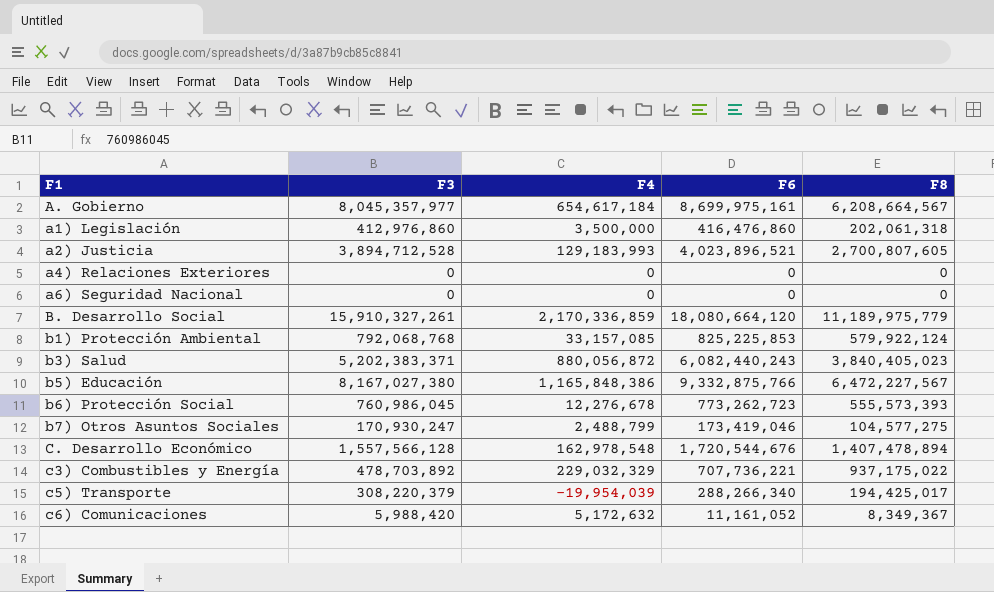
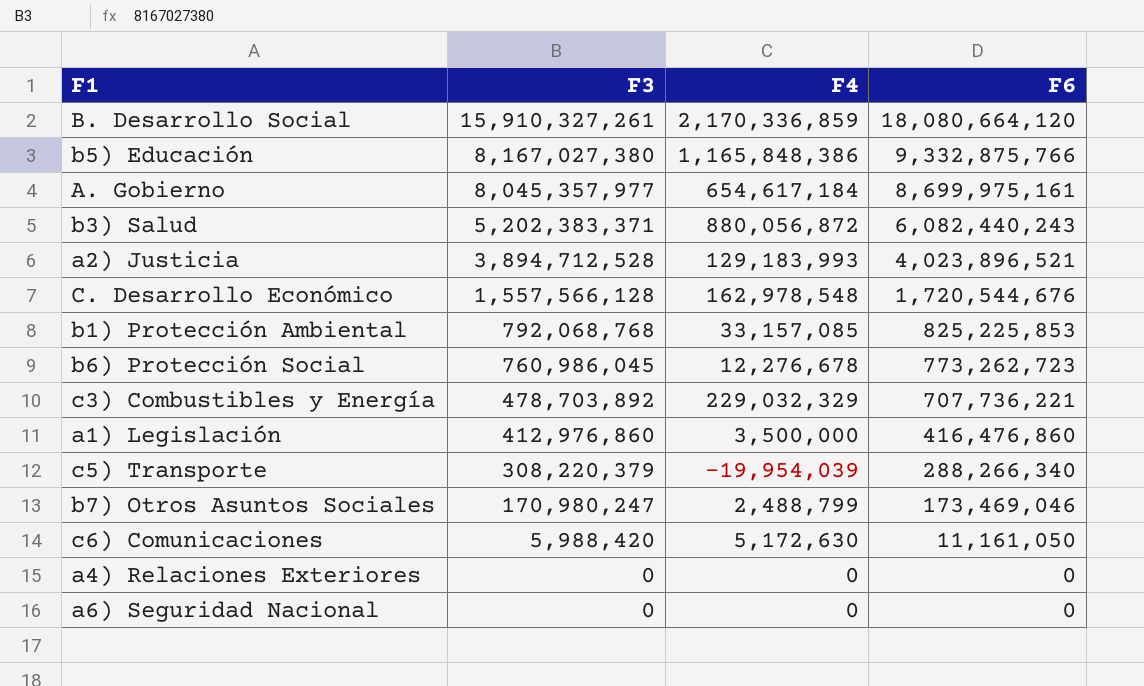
row order: none -> F3 descending
column F8 | position: 5 -> none
b7) Otros Asuntos Sociales | F3: 170,930,247 -> 170,980,247
b7) Otros Asuntos Sociales | F6: 173,419,046 -> 173,469,046
c6) Comunicaciones | F4: 5,172,632 -> 5,172,630
c6) Comunicaciones | F6: 11,161,052 -> 11,161,050

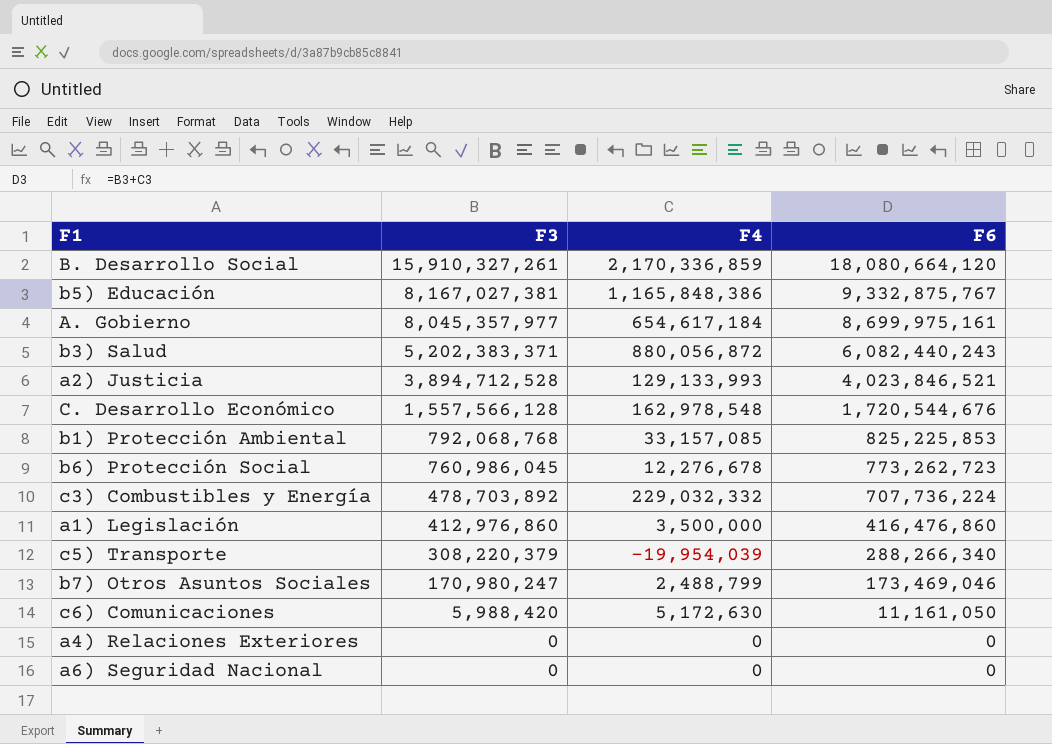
b5) Educación | F3: 8,167,027,380 -> 8,167,027,381
b5) Educación | F6: 9,332,875,766 -> 9,332,875,767
a2) Justicia | F4: 129,183,993 -> 129,133,993
a2) Justicia | F6: 4,023,896,521 -> 4,023,846,521
c3) Combustibles y Energía | F4: 229,032,329 -> 229,032,332
c3) Combustibles y Energía | F6: 707,736,221 -> 707,736,224

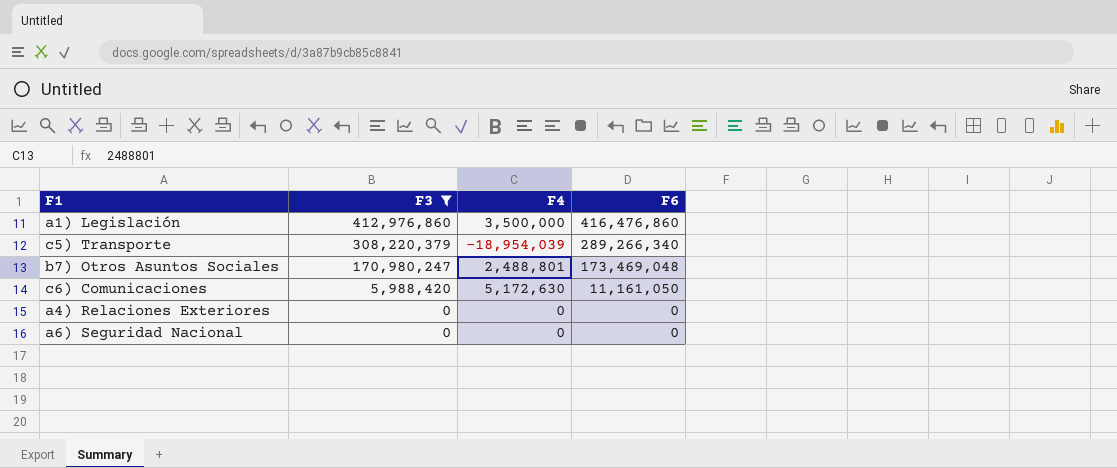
filter: none -> F3 <= 412,976,860
c5) Transporte | F4: -19,954,039 -> -18,954,039
c5) Transporte | F6: 288,266,340 -> 289,266,340
b7) Otros Asuntos Sociales | F4: 2,488,799 -> 2,488,801
b7) Otros Asuntos Sociales | F6: 173,469,046 -> 173,469,048

